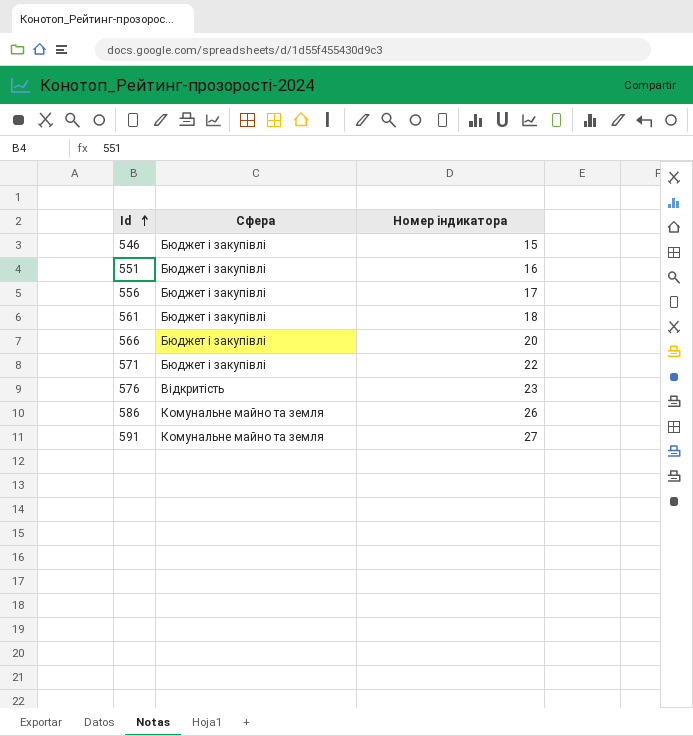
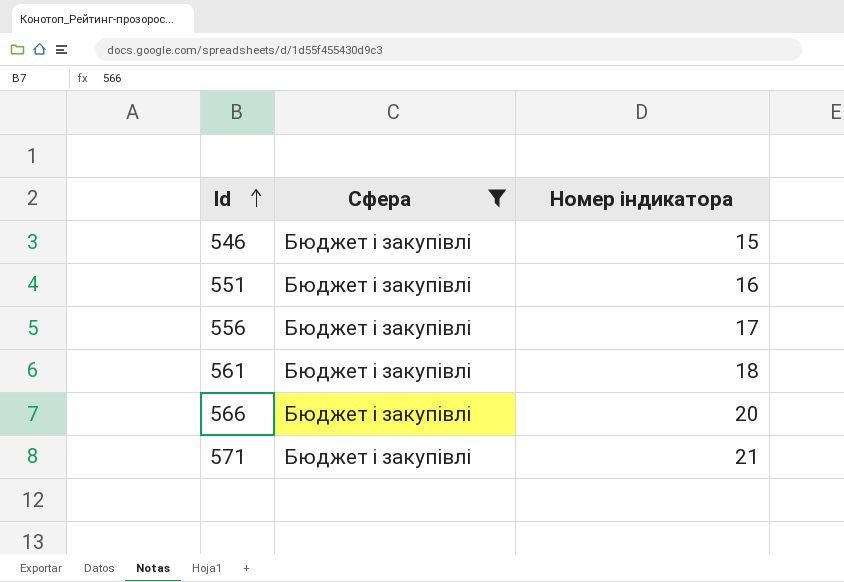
filter: none -> Сфера = Бюджет і закупівлі
571 | Номер індикатора: 22 -> 21

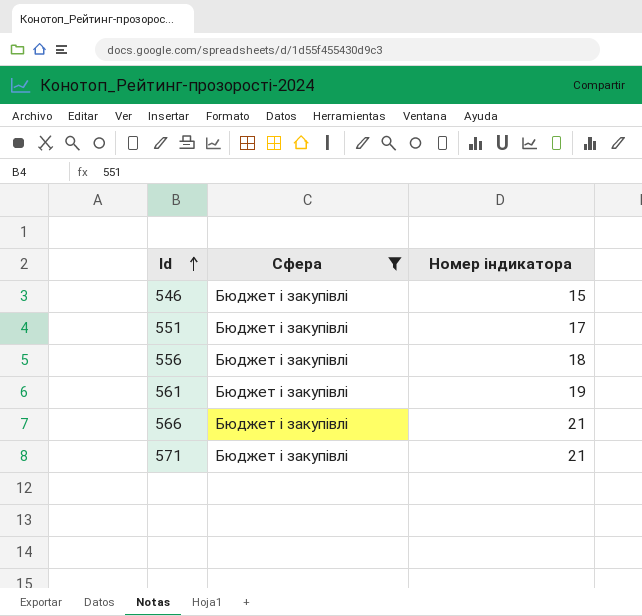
551 | Номер індикатора: 16 -> 17
556 | Номер індикатора: 17 -> 18
561 | Номер індикатора: 18 -> 19
566 | Номер індикатора: 20 -> 21

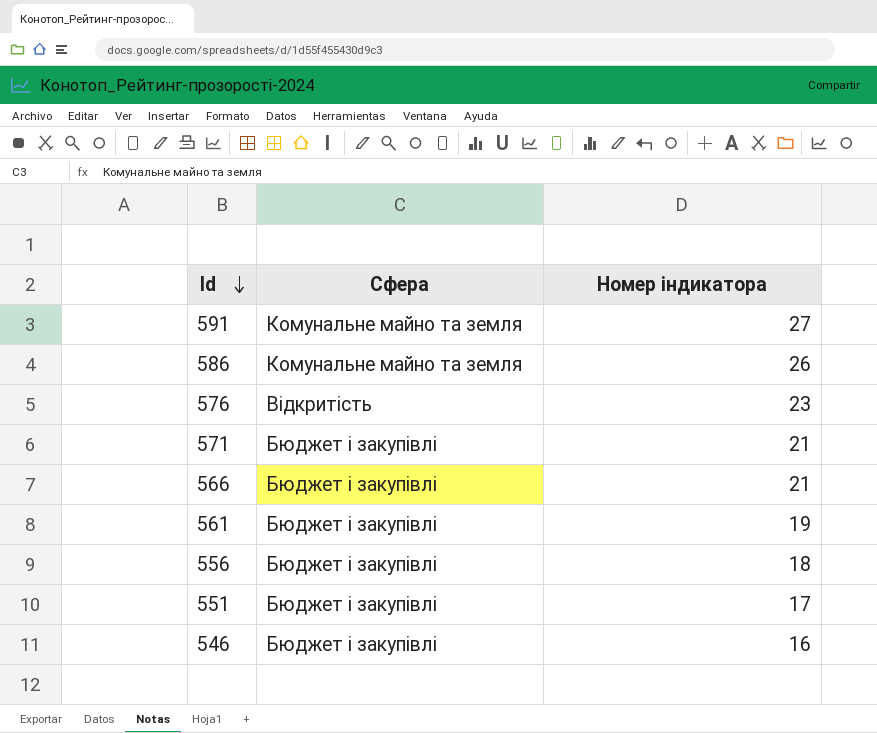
filter: Сфера = Бюджет і закупівлі -> none
row order: Id ascending -> Id descending
546 | Номер індикатора: 15 -> 16

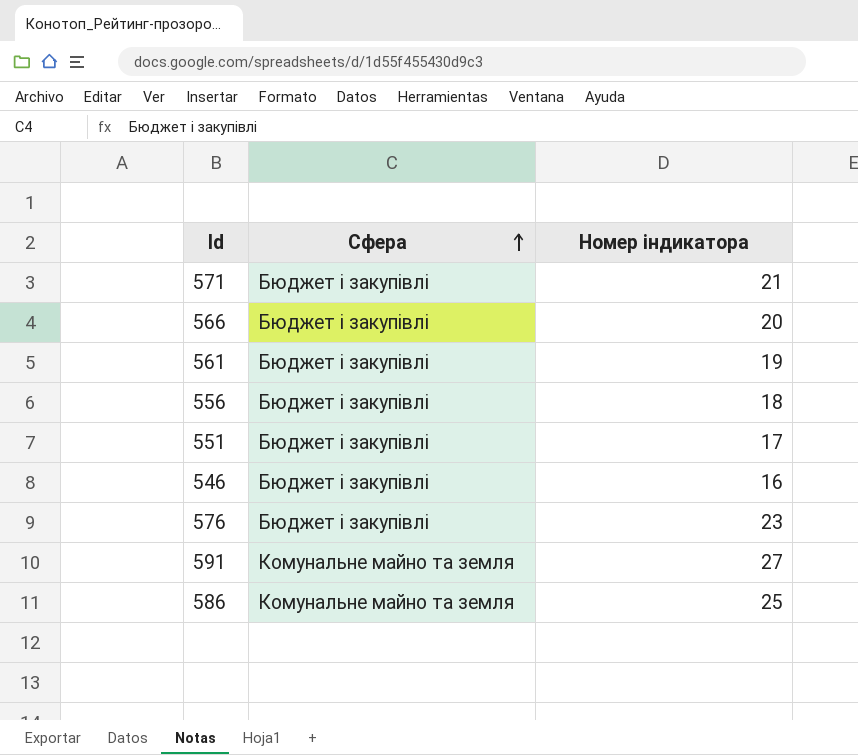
row order: Id descending -> Сфера ascending
566 | Номер індикатора: 21 -> 20
576 | Сфера: Відкритість -> Бюджет і закупівлі
586 | Номер індикатора: 26 -> 25

